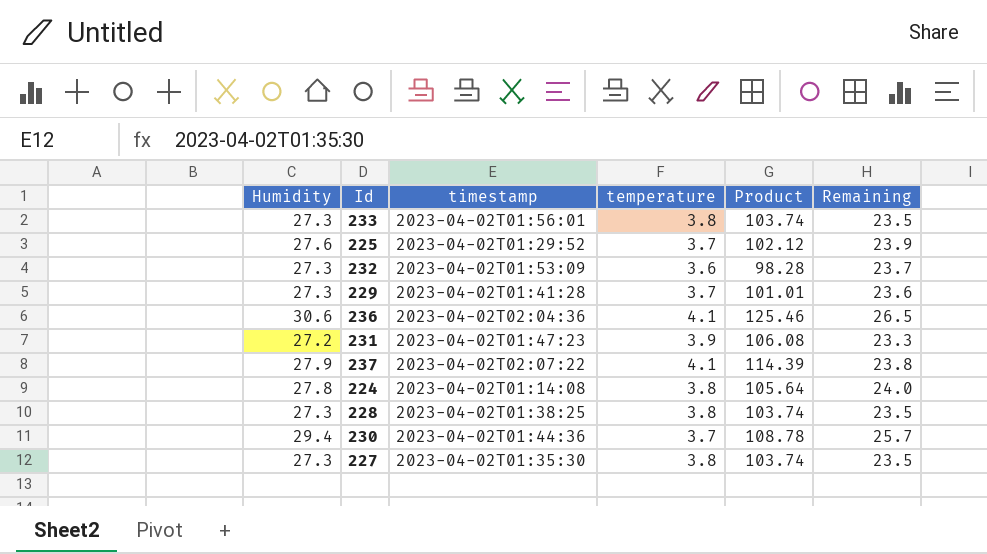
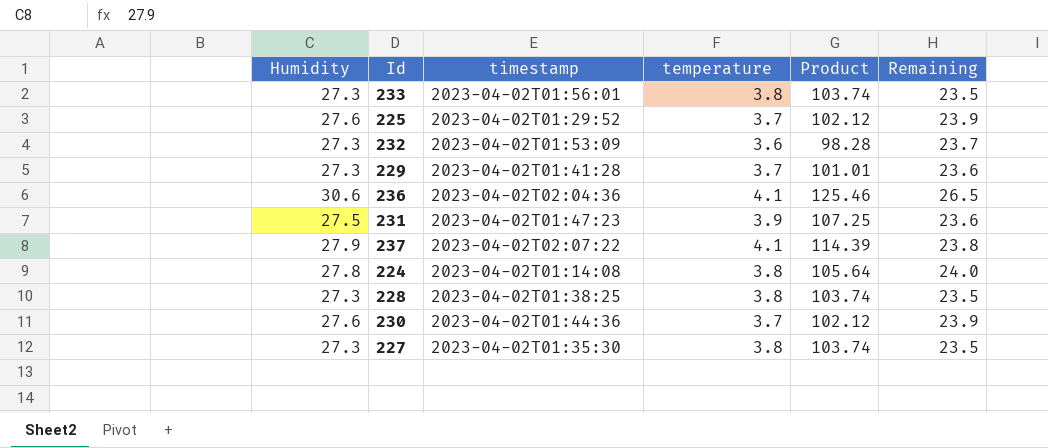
231 | Humidity: 27.2 -> 27.5
231 | Product: 106.08 -> 107.25
231 | Remaining: 23.3 -> 23.6
230 | Humidity: 29.4 -> 27.6
230 | Product: 108.78 -> 102.12
230 | Remaining: 25.7 -> 23.9

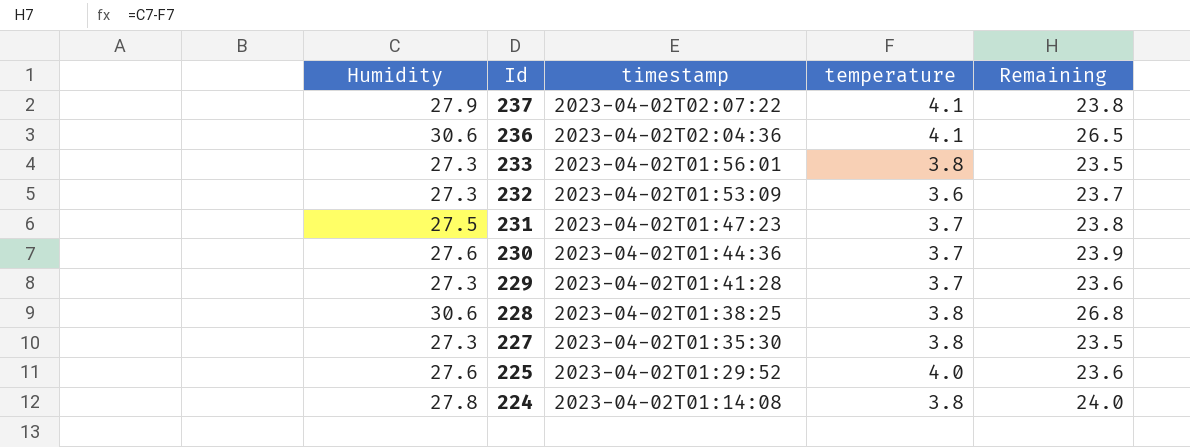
row order: none -> Id descending
column Product | formula: [Humidity] * [temperature] -> none
231 | temperature: 3.9 -> 3.7
231 | Remaining: 23.6 -> 23.8
228 | Humidity: 27.3 -> 30.6
228 | Remaining: 23.5 -> 26.8
225 | temperature: 3.7 -> 4.0
225 | Remaining: 23.9 -> 23.6

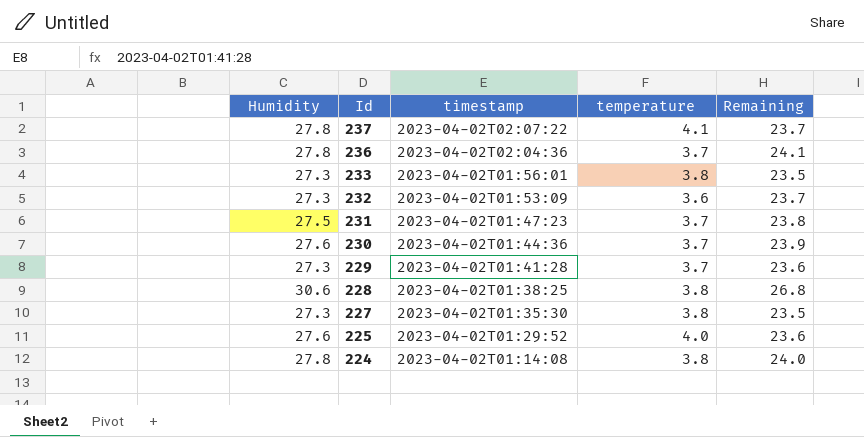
237 | Humidity: 27.9 -> 27.8
237 | Remaining: 23.8 -> 23.7
236 | Humidity: 30.6 -> 27.8
236 | temperature: 4.1 -> 3.7
236 | Remaining: 26.5 -> 24.1

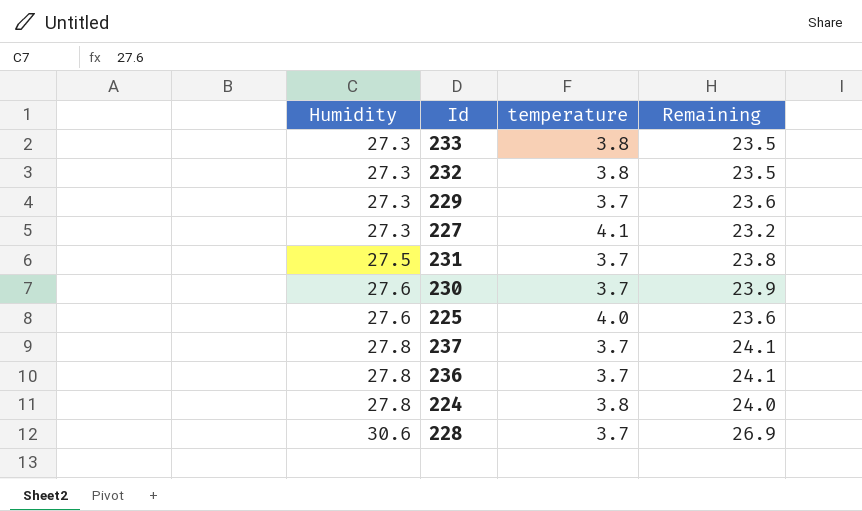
row order: Id descending -> Humidity ascending
column timestamp | position: 3 -> none
232 | temperature: 3.6 -> 3.8
232 | Remaining: 23.7 -> 23.5
227 | temperature: 3.8 -> 4.1
227 | Remaining: 23.5 -> 23.2
237 | temperature: 4.1 -> 3.7
237 | Remaining: 23.7 -> 24.1
228 | temperature: 3.8 -> 3.7
228 | Remaining: 26.8 -> 26.9

